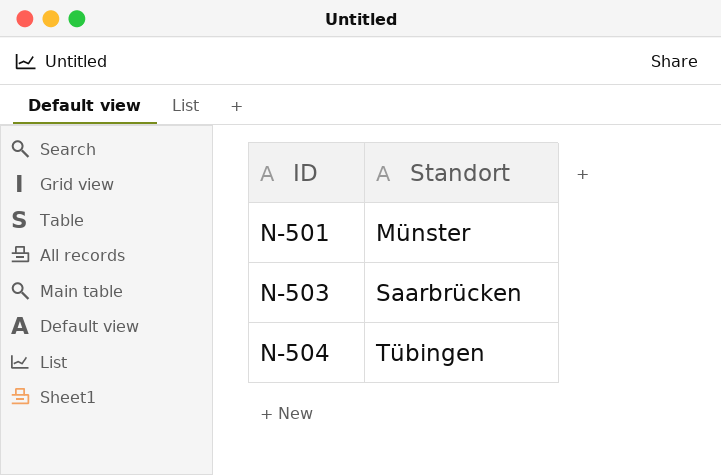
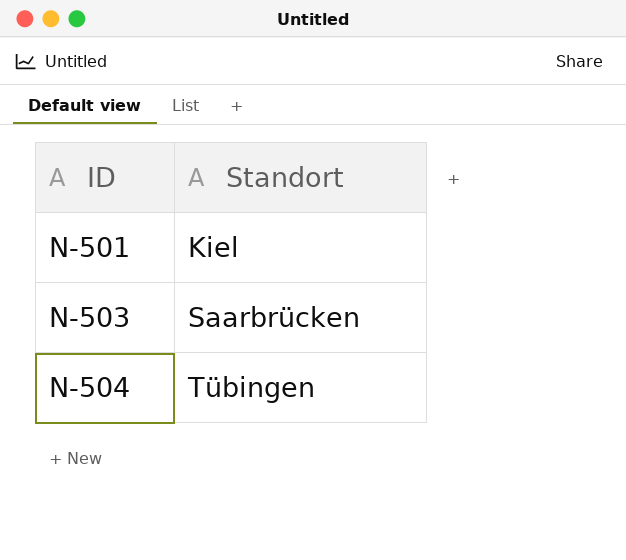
N-501 | Standort: Münster -> Kiel

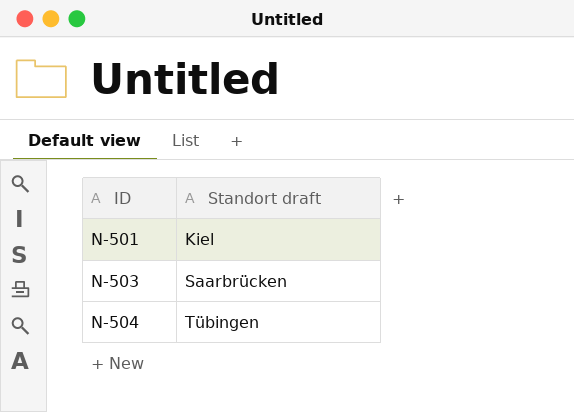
column name: Standort -> Standort draft

